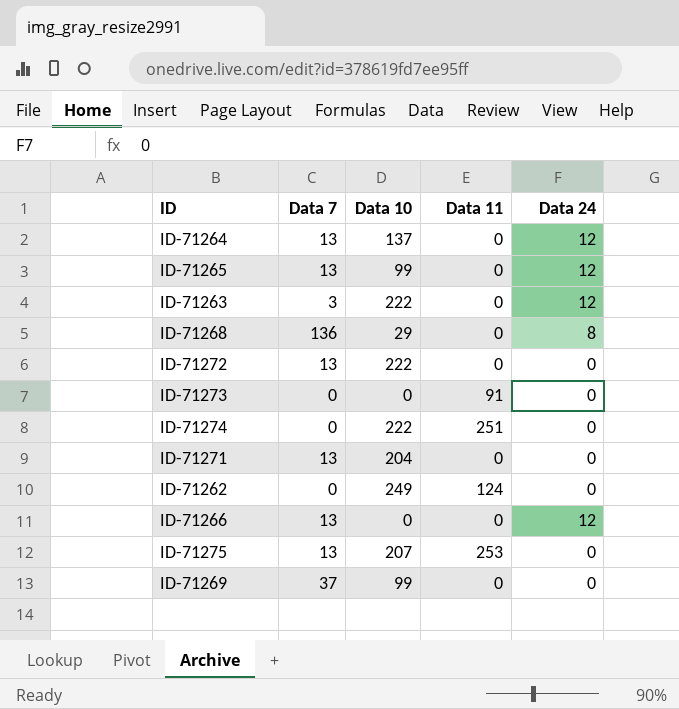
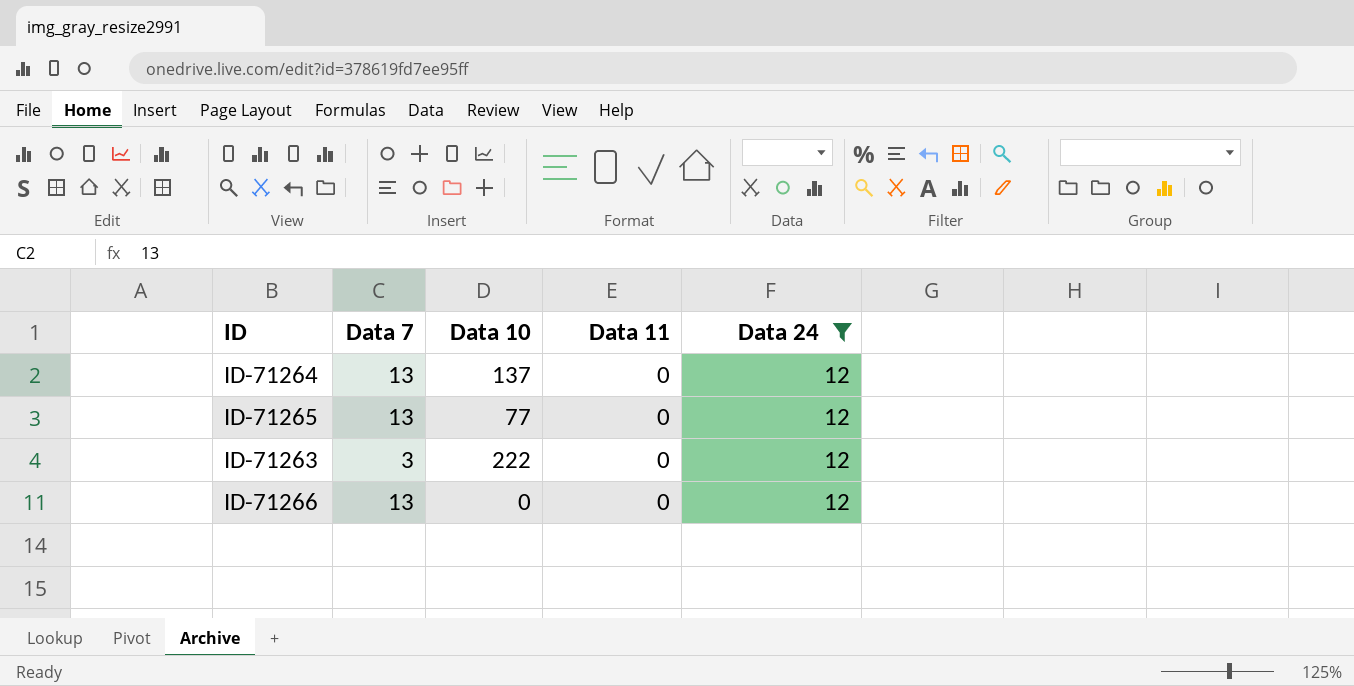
filter: none -> Data 24 = 12
ID-71265 | Data 10: 99 -> 77

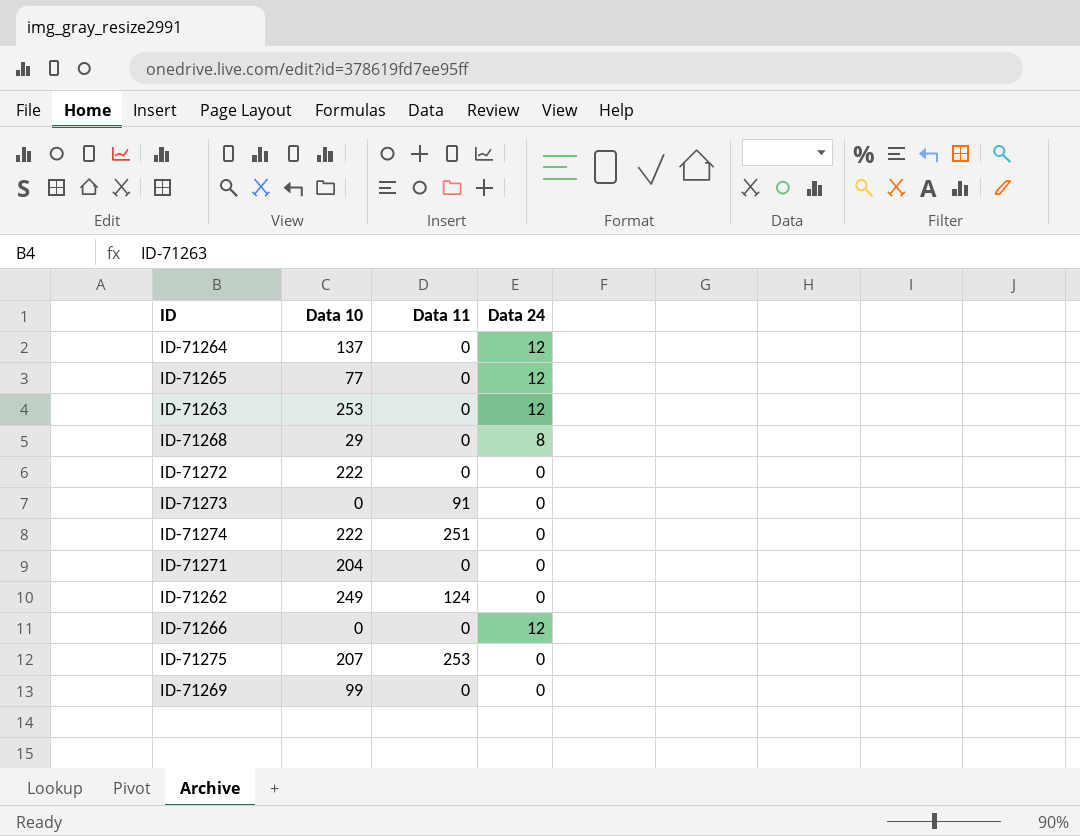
filter: Data 24 = 12 -> none
column Data 7 | position: 2 -> none
ID-71263 | Data 10: 222 -> 253

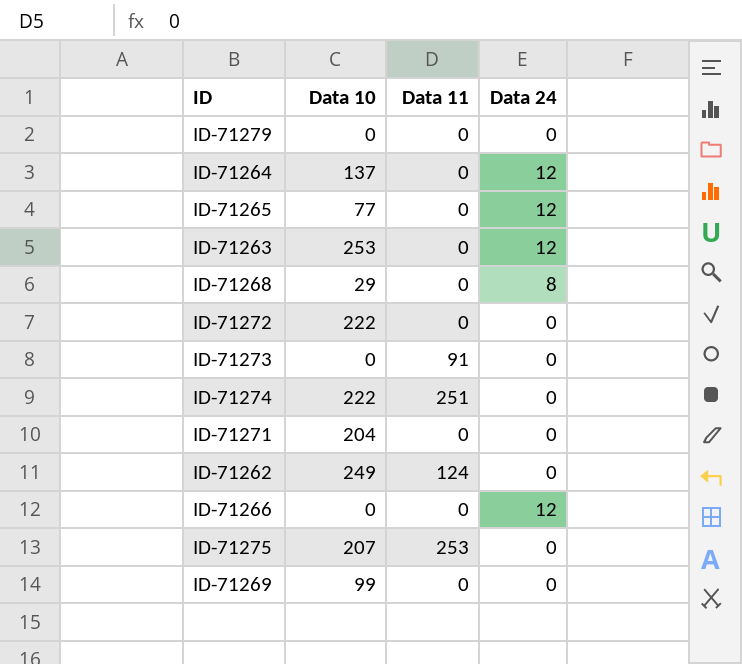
row ID-71279: none -> 0 | 0 | 0

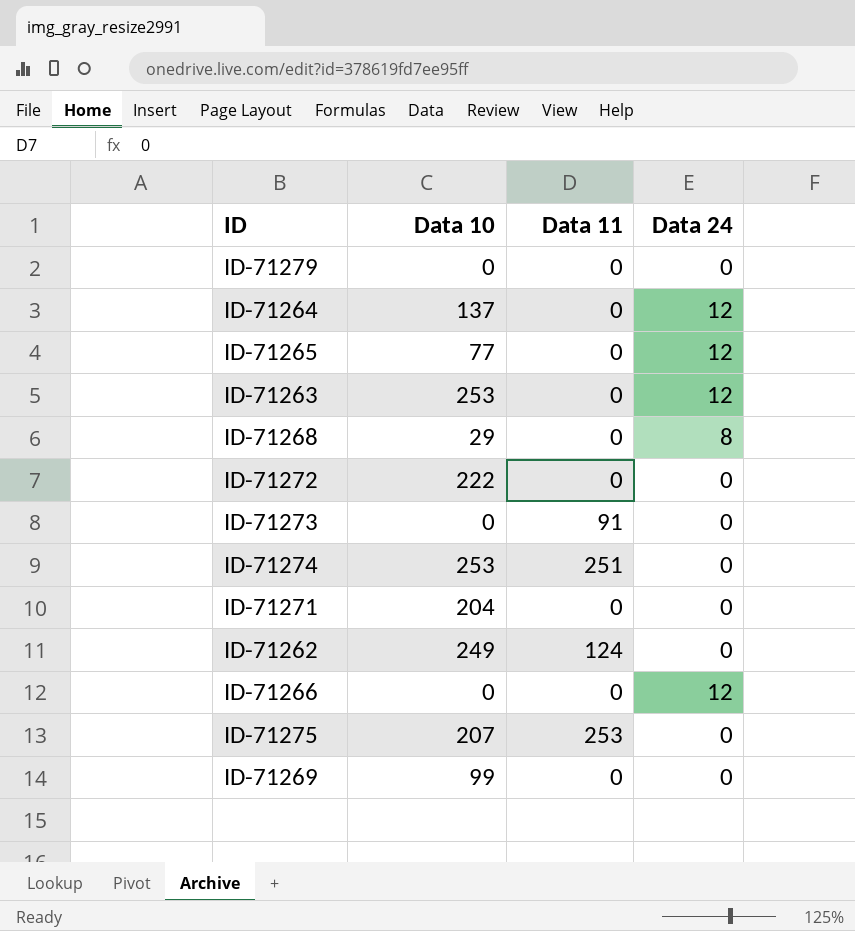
ID-71274 | Data 10: 222 -> 253

